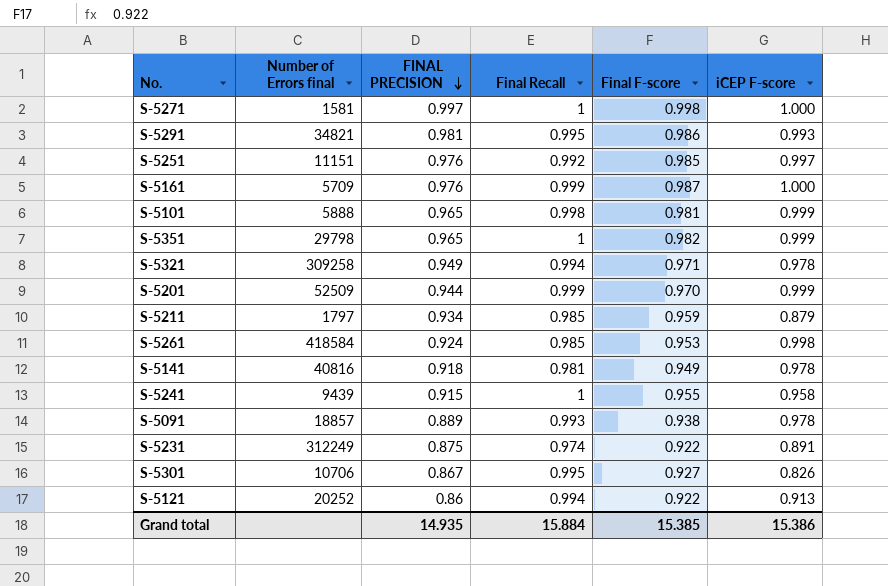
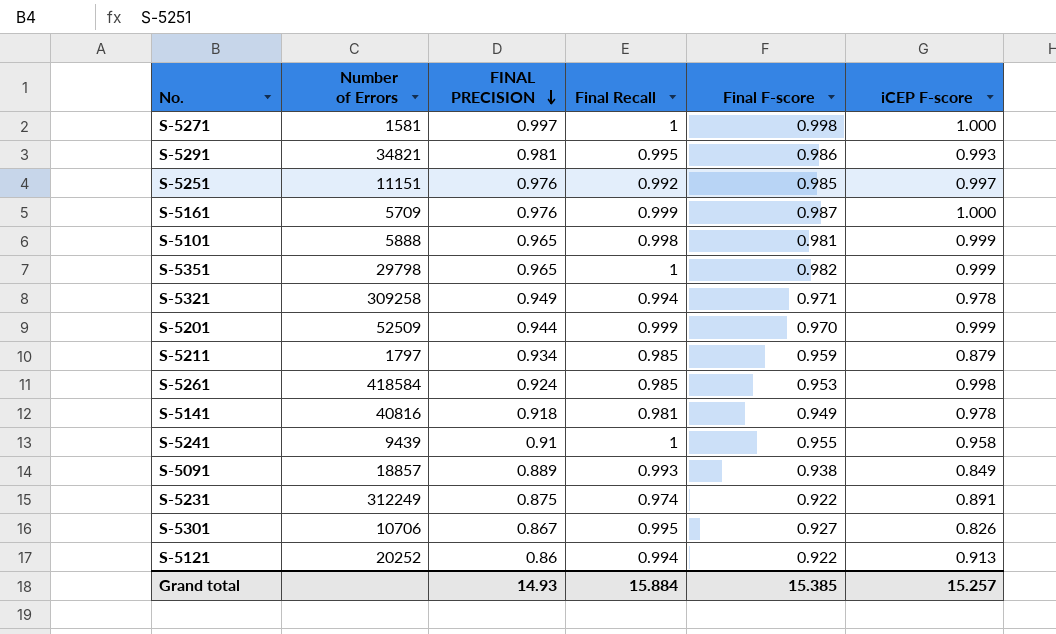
column name: Number of Errors final -> Number of Errors
S-5241 | FINAL PRECISION: 0.915 -> 0.91
S-5091 | iCEP F-score: 0.978 -> 0.849
Grand total | FINAL PRECISION: 14.935 -> 14.93
Grand total | iCEP F-score: 15.386 -> 15.257

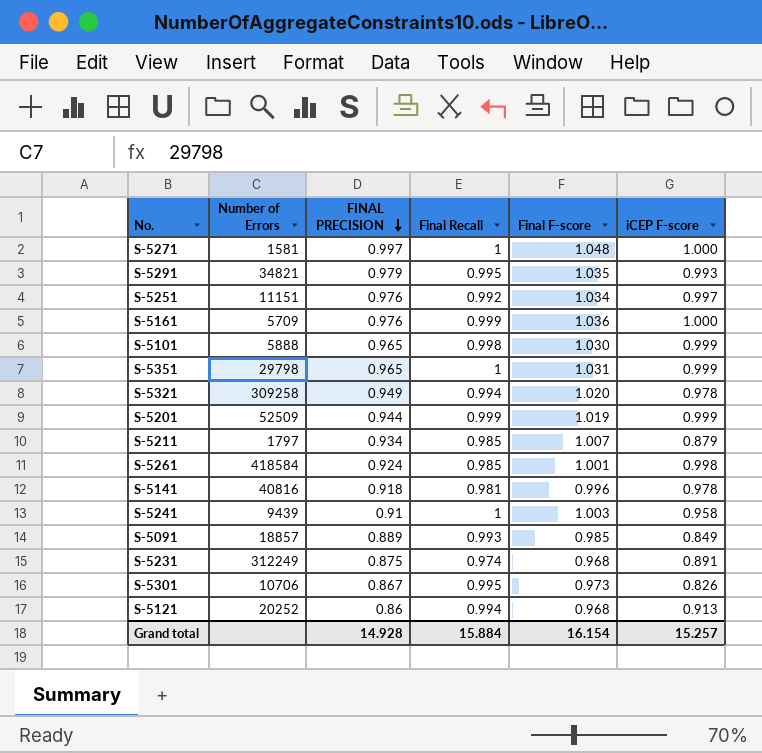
S-5271 | Final F-score: 0.998 -> 1.048
S-5291 | FINAL PRECISION: 0.981 -> 0.979
S-5291 | Final F-score: 0.986 -> 1.035
S-5251 | Final F-score: 0.985 -> 1.034
S-5161 | Final F-score: 0.987 -> 1.036
S-5101 | Final F-score: 0.981 -> 1.030
S-5351 | Final F-score: 0.982 -> 1.031
S-5321 | Final F-score: 0.971 -> 1.020
S-5201 | Final F-score: 0.970 -> 1.019
S-5211 | Final F-score: 0.959 -> 1.007
S-5261 | Final F-score: 0.953 -> 1.001
S-5141 | Final F-score: 0.949 -> 0.996
S-5241 | Final F-score: 0.955 -> 1.003
S-5091 | Final F-score: 0.938 -> 0.985
S-5231 | Final F-score: 0.922 -> 0.968
S-5301 | Final F-score: 0.927 -> 0.973
S-5121 | Final F-score: 0.922 -> 0.968
Grand total | FINAL PRECISION: 14.93 -> 14.928
Grand total | Final F-score: 15.385 -> 16.154

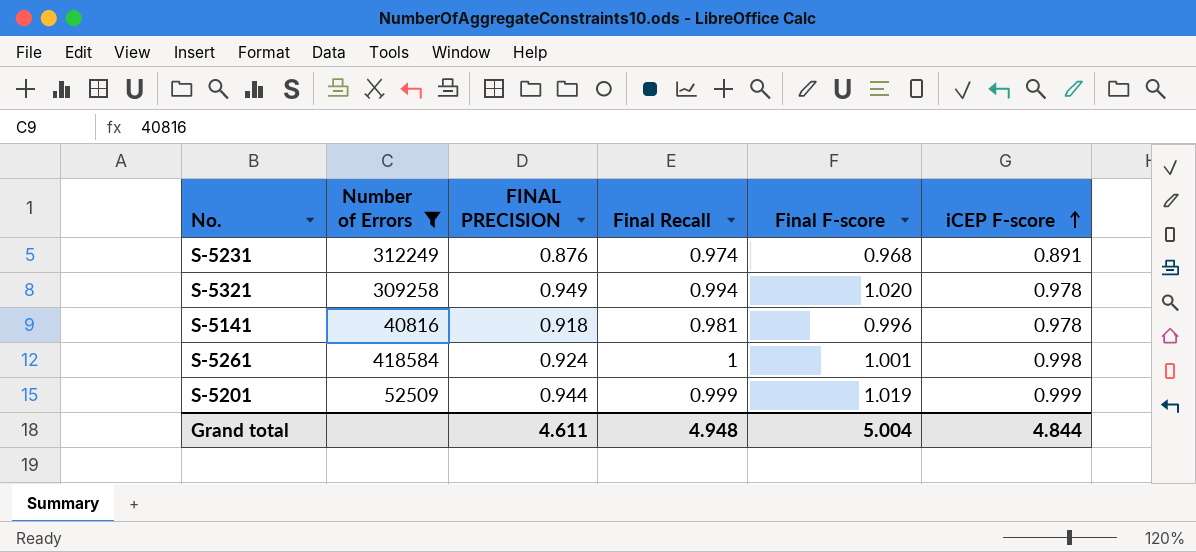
filter: none -> Number of Errors >= 40816
row order: FINAL PRECISION descending -> iCEP F-score ascending
S-5231 | FINAL PRECISION: 0.875 -> 0.876
S-5261 | Final Recall: 0.985 -> 1
Grand total | FINAL PRECISION: 14.928 -> 4.611
Grand total | Final Recall: 15.884 -> 4.948
Grand total | Final F-score: 16.154 -> 5.004
Grand total | iCEP F-score: 15.257 -> 4.844

